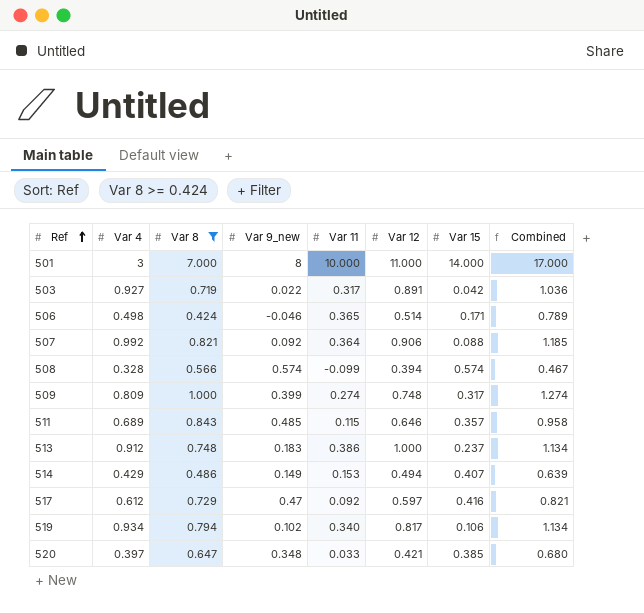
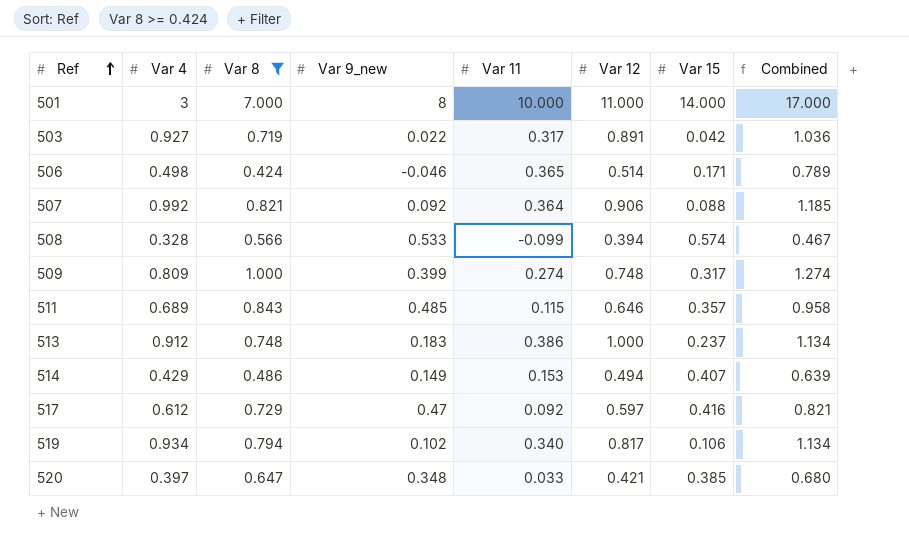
508 | Var 9_new: 0.574 -> 0.533

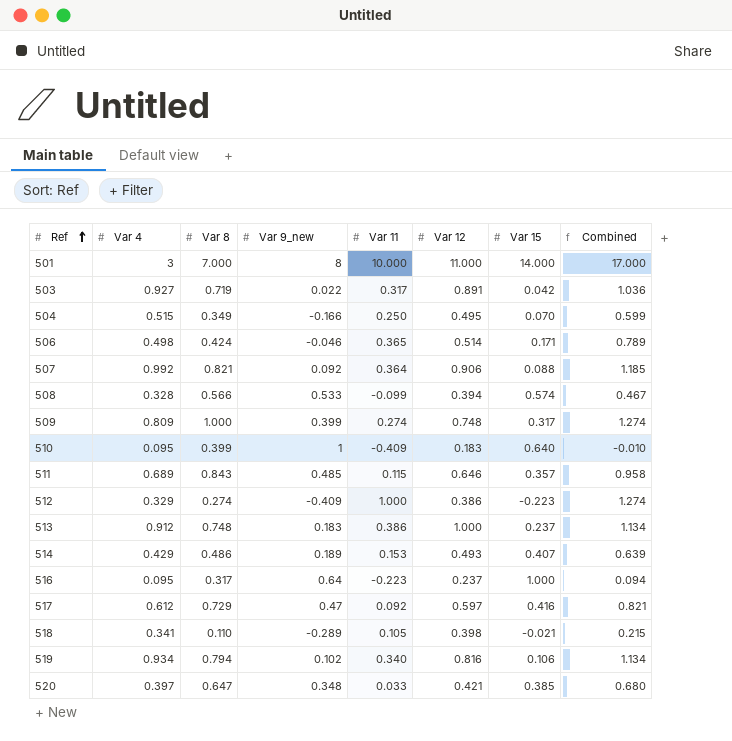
filter: Var 8 >= 0.424 -> none
514 | Var 9_new: 0.149 -> 0.189
514 | Var 12: 0.494 -> 0.493
519 | Var 12: 0.817 -> 0.816

